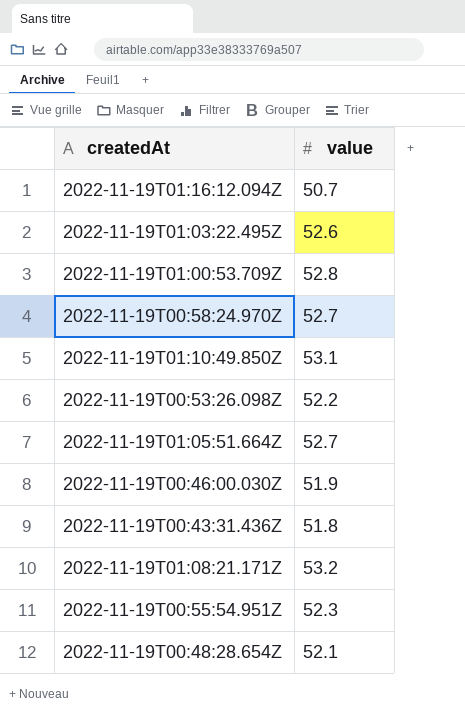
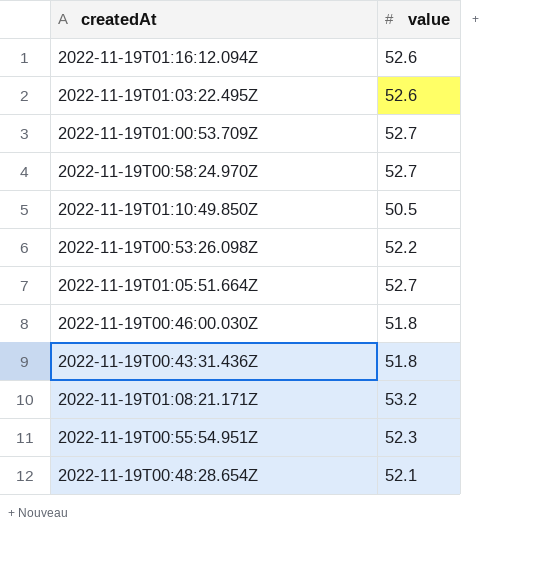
2022-11-19T01:16:12.094Z | value: 50.7 -> 52.6
2022-11-19T01:00:53.709Z | value: 52.8 -> 52.7
2022-11-19T01:10:49.850Z | value: 53.1 -> 50.5
2022-11-19T00:46:00.030Z | value: 51.9 -> 51.8

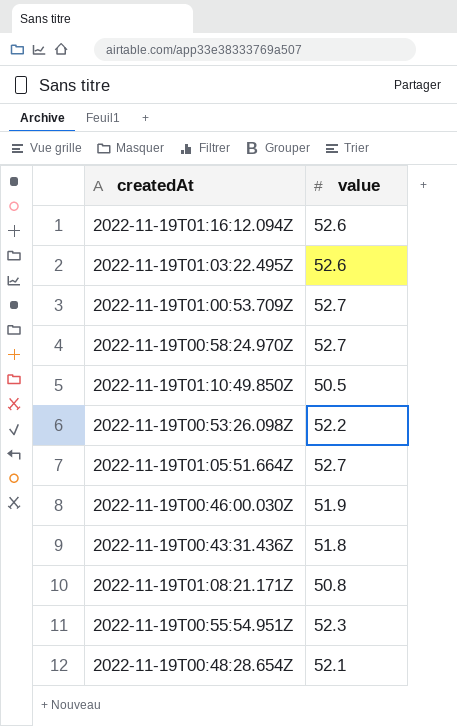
2022-11-19T00:46:00.030Z | value: 51.8 -> 51.9
2022-11-19T01:08:21.171Z | value: 53.2 -> 50.8

